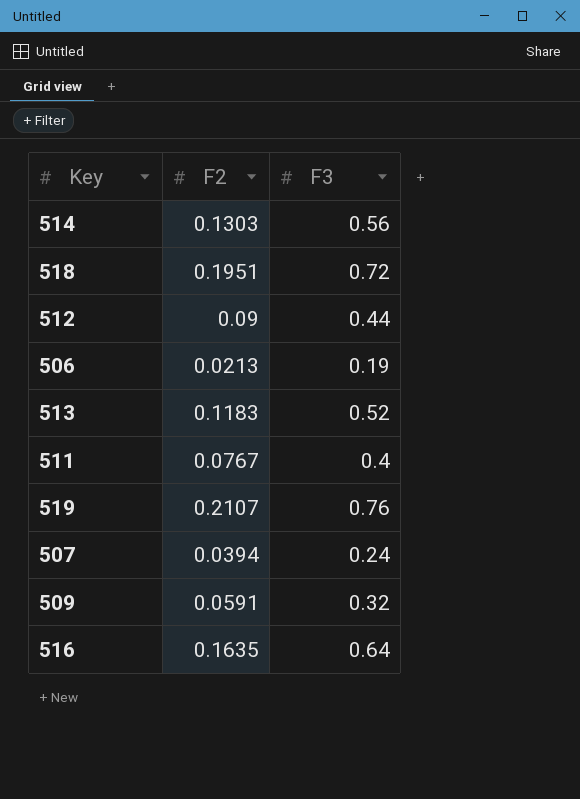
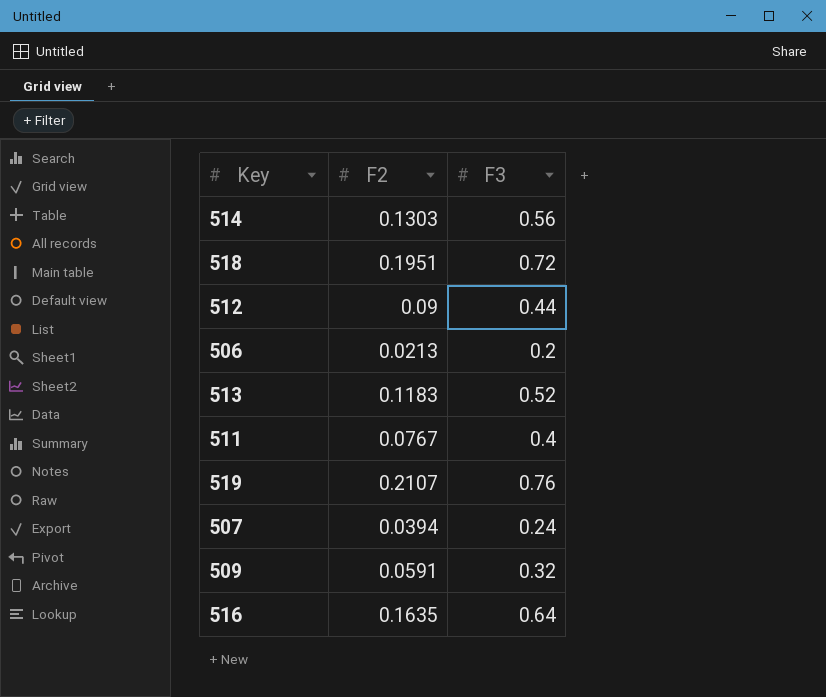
506 | F3: 0.19 -> 0.2

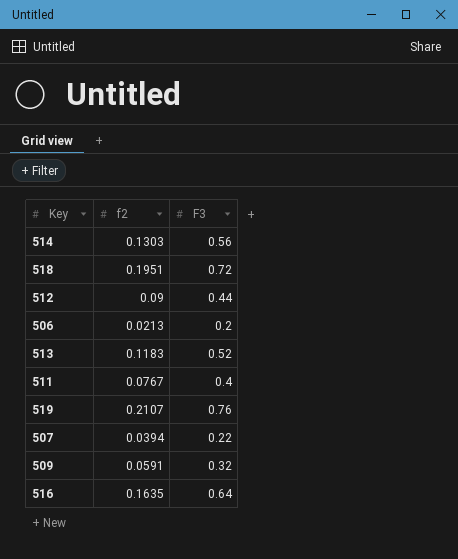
column name: F2 -> f2
507 | F3: 0.24 -> 0.22

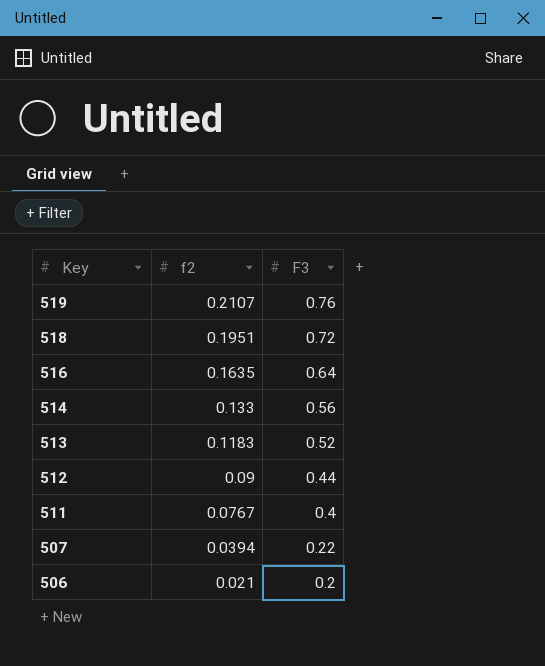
row order: none -> Key descending
row 509: 0.0591 | 0.32 -> none
514 | f2: 0.1303 -> 0.133
506 | f2: 0.0213 -> 0.021

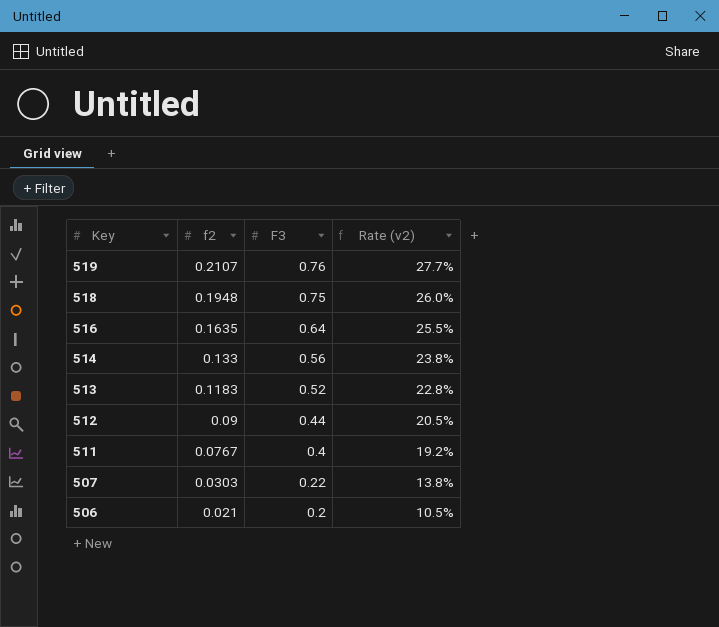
column Rate (v2) | formula: none -> [f2] / [F3]
518 | f2: 0.1951 -> 0.1948
518 | F3: 0.72 -> 0.75
507 | f2: 0.0394 -> 0.0303

